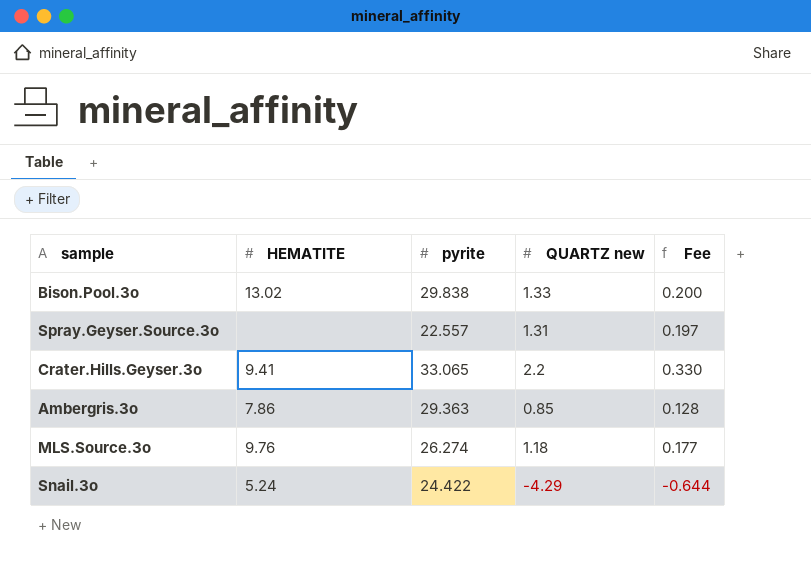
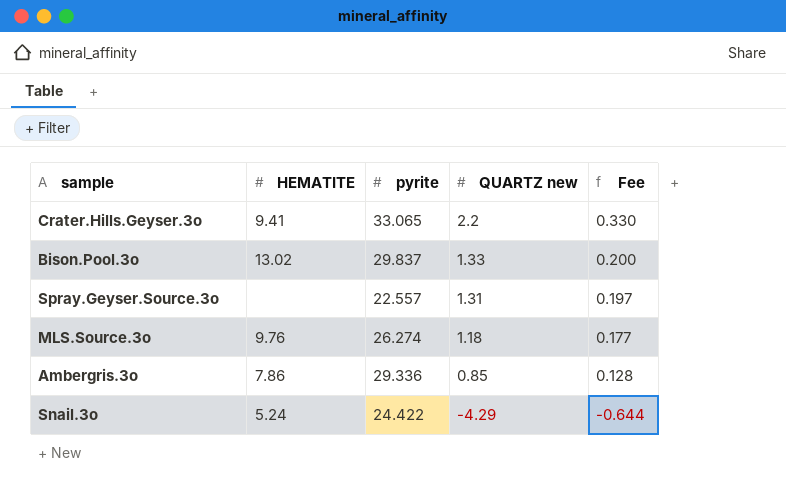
row order: none -> QUARTZ new descending
Bison.Pool.3o | pyrite: 29.838 -> 29.837
Ambergris.3o | pyrite: 29.363 -> 29.336

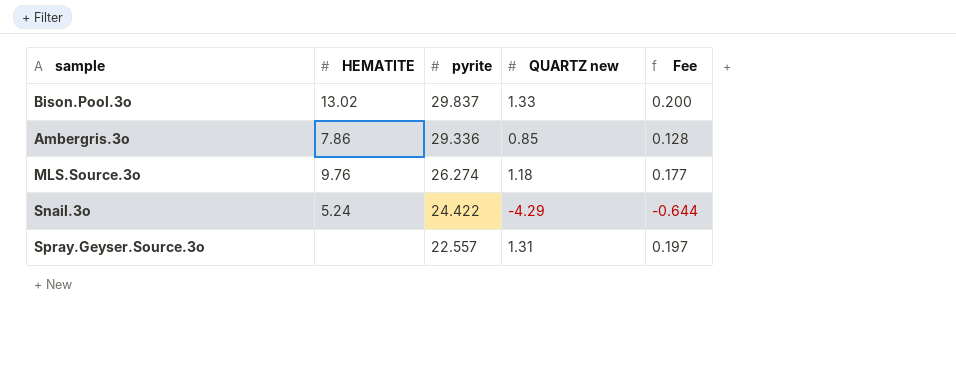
row order: QUARTZ new descending -> pyrite descending
row Crater.Hills.Geyser.3o: 9.41 | 33.065 | 2.2 | 0.330 -> none

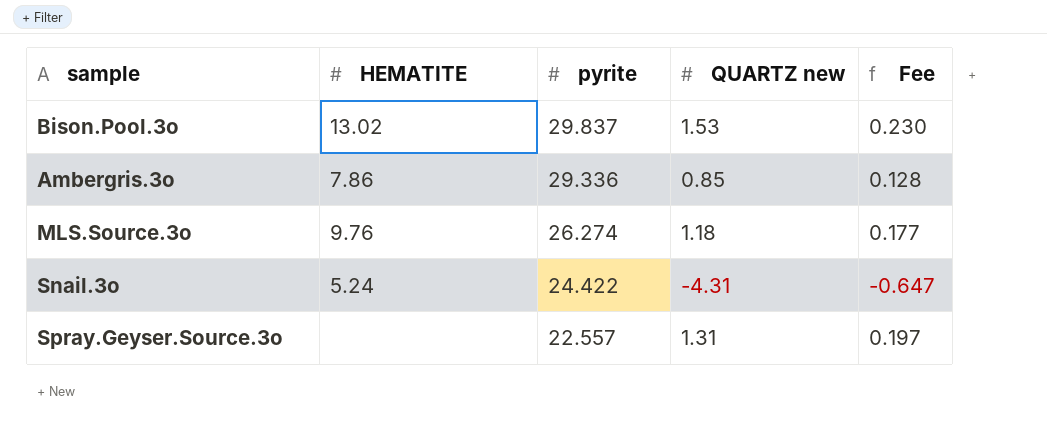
Bison.Pool.3o | QUARTZ new: 1.33 -> 1.53
Bison.Pool.3o | Fee: 0.200 -> 0.230
Snail.3o | QUARTZ new: -4.29 -> -4.31
Snail.3o | Fee: -0.644 -> -0.647

